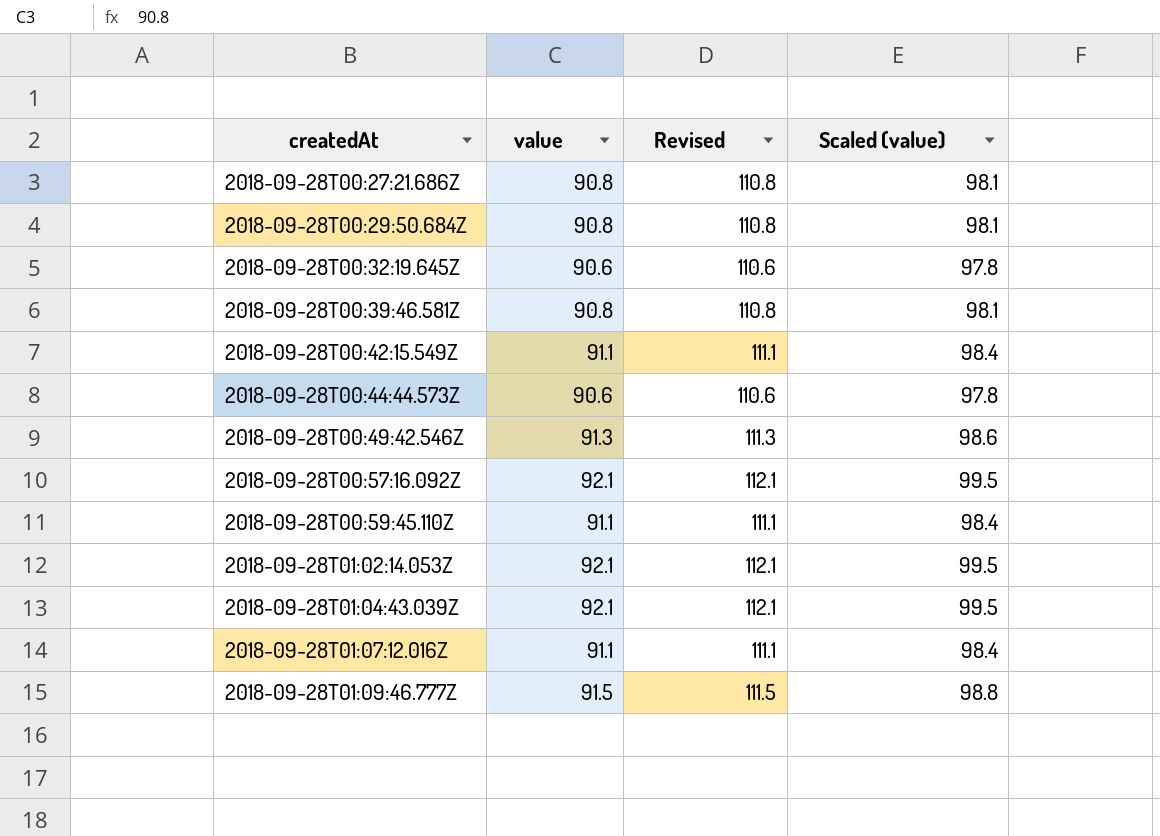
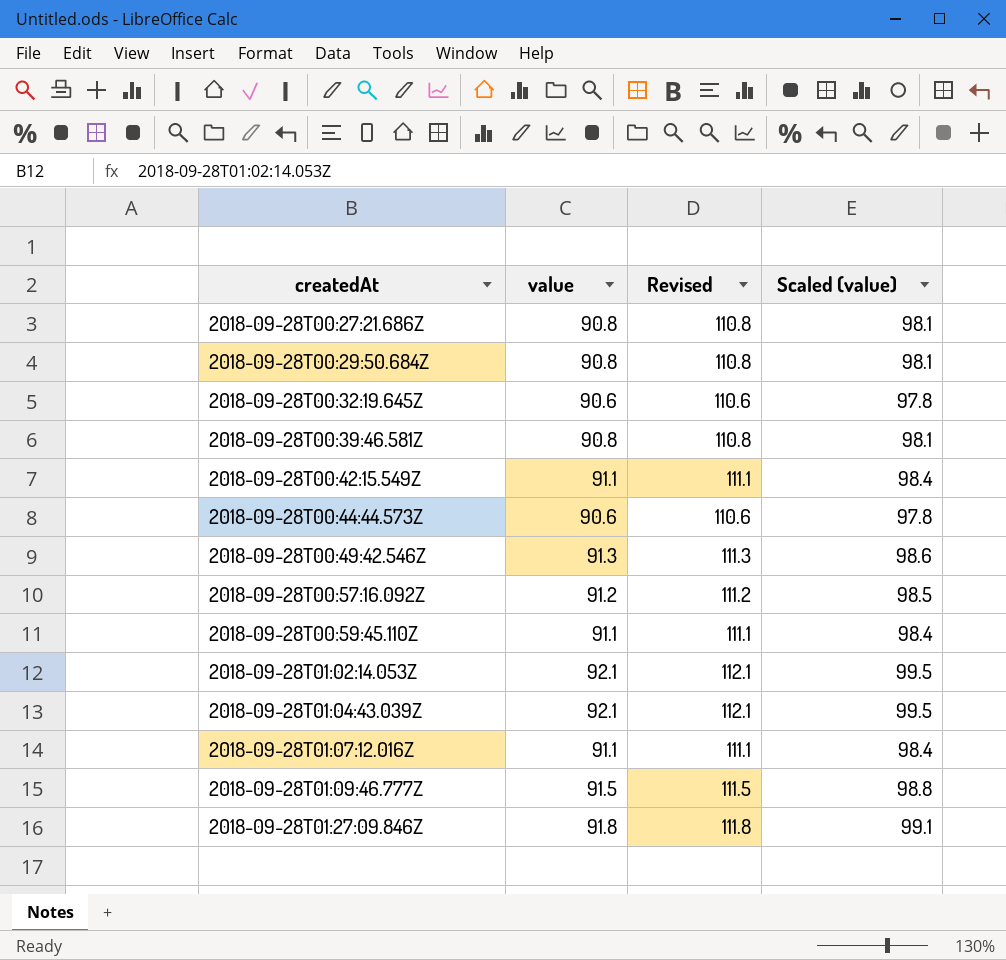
2018-09-28T00:57:16.092Z | value: 92.1 -> 91.2
2018-09-28T00:57:16.092Z | Revised: 112.1 -> 111.2
2018-09-28T00:57:16.092Z | Scaled (value): 99.5 -> 98.5
row 2018-09-28T01:27:09.846Z: none -> 91.8 | 111.8 | 99.1

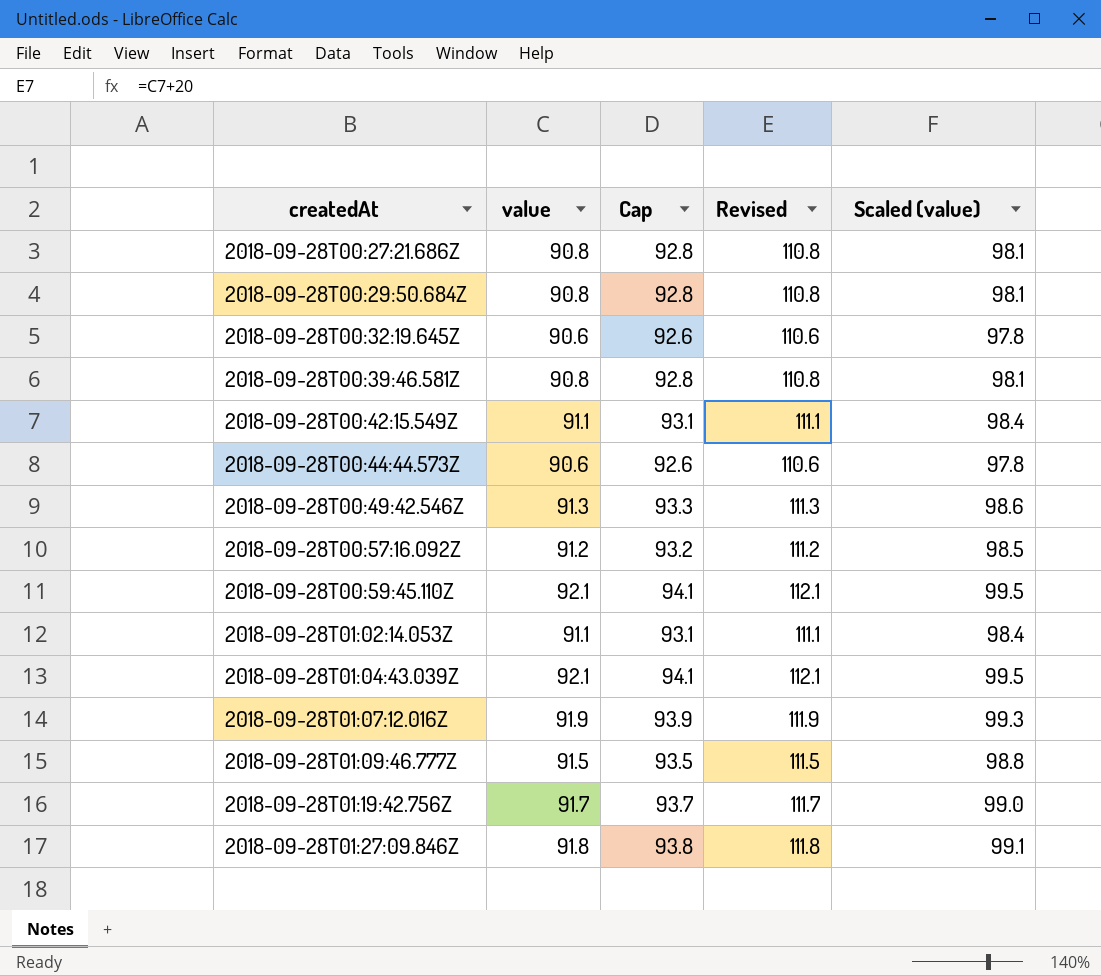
column Cap | formula: none -> [value] + 2
2018-09-28T00:59:45.110Z | value: 91.1 -> 92.1
2018-09-28T00:59:45.110Z | Revised: 111.1 -> 112.1
2018-09-28T00:59:45.110Z | Scaled (value): 98.4 -> 99.5
2018-09-28T01:02:14.053Z | value: 92.1 -> 91.1
2018-09-28T01:02:14.053Z | Revised: 112.1 -> 111.1
2018-09-28T01:02:14.053Z | Scaled (value): 99.5 -> 98.4
2018-09-28T01:07:12.016Z | value: 91.1 -> 91.9
2018-09-28T01:07:12.016Z | Revised: 111.1 -> 111.9
2018-09-28T01:07:12.016Z | Scaled (value): 98.4 -> 99.3
row 2018-09-28T01:19:42.756Z: none -> 91.7 | 93.7 | 111.7 | 99.0

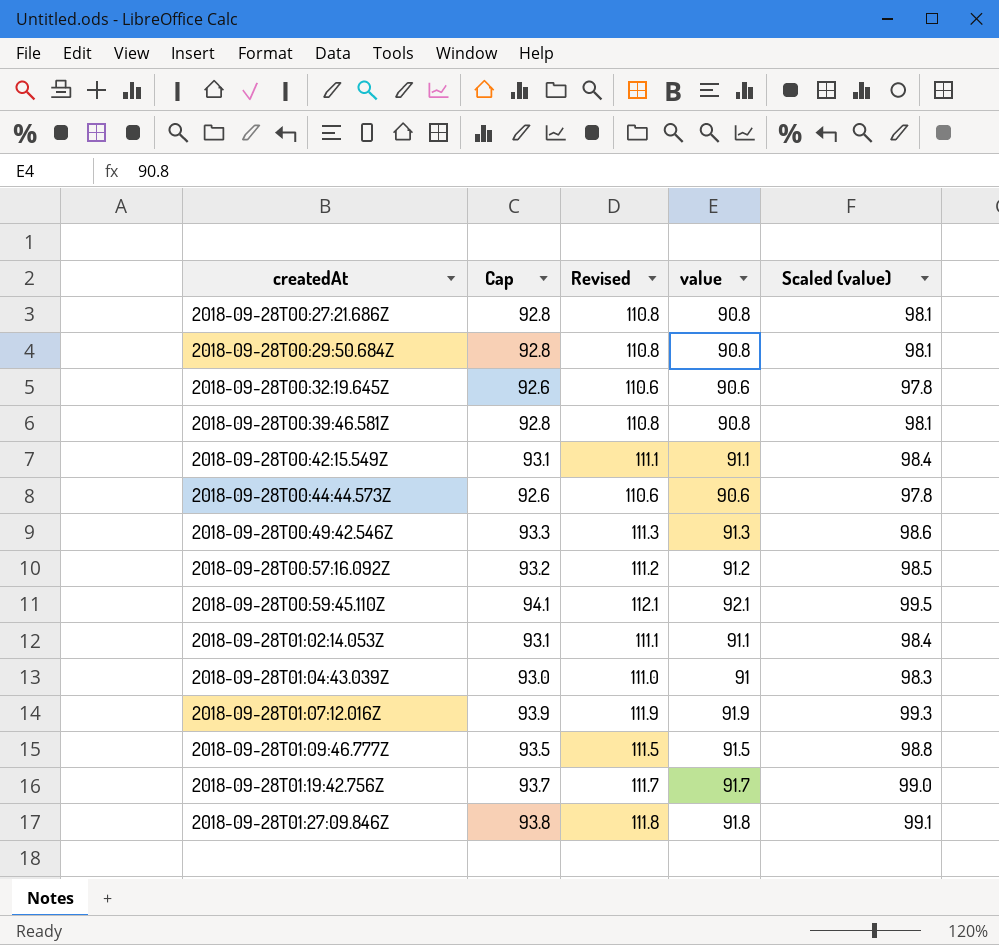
column value | position: 2 -> 4
2018-09-28T01:04:43.039Z | Cap: 94.1 -> 93.0
2018-09-28T01:04:43.039Z | Revised: 112.1 -> 111.0
2018-09-28T01:04:43.039Z | value: 92.1 -> 91
2018-09-28T01:04:43.039Z | Scaled (value): 99.5 -> 98.3

